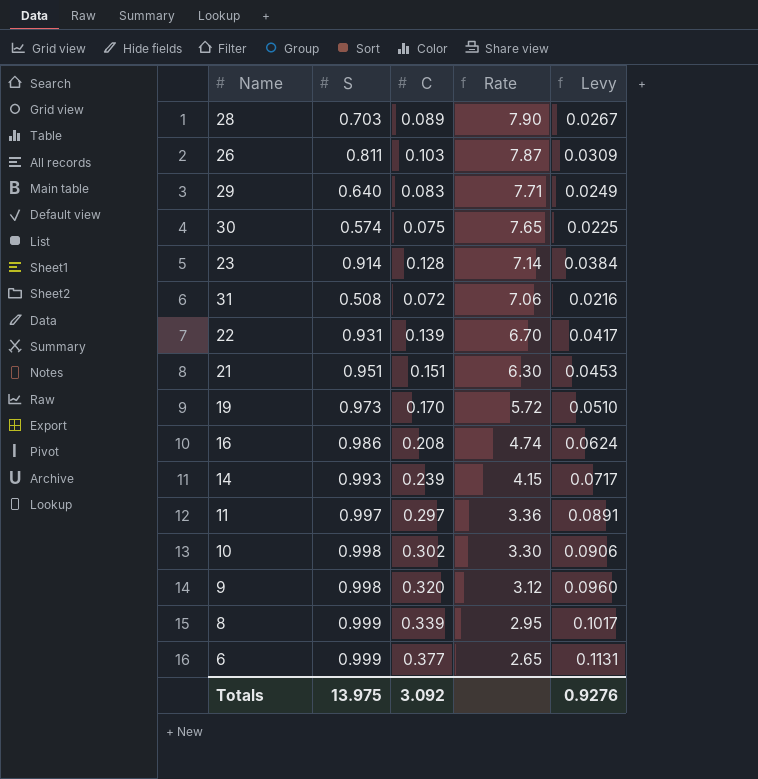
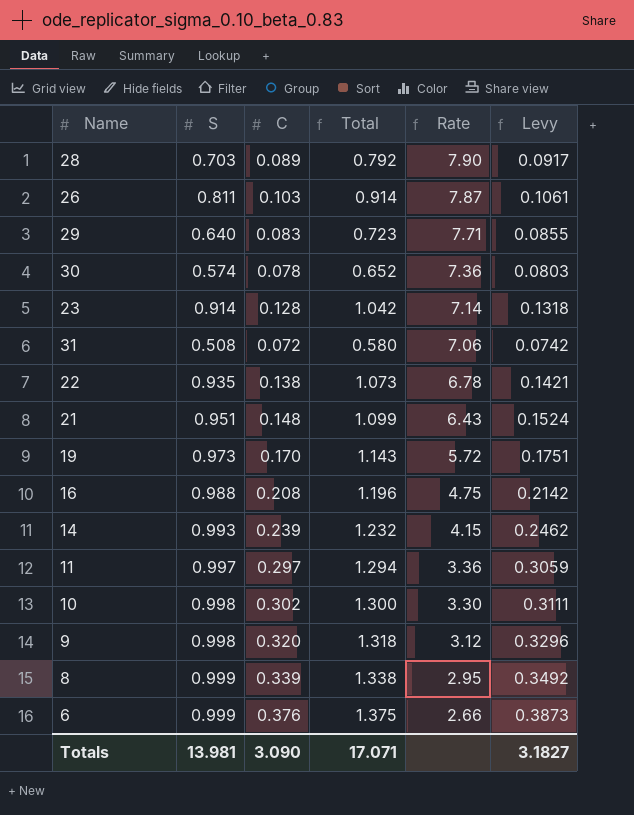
column Total | formula: none -> [S] + [C]
column Levy | formula: [C] * 0.3 -> [C] * 1.03
30 | C: 0.075 -> 0.078
30 | Rate: 7.65 -> 7.36
22 | S: 0.931 -> 0.935
22 | C: 0.139 -> 0.138
22 | Rate: 6.70 -> 6.78
21 | C: 0.151 -> 0.148
21 | Rate: 6.30 -> 6.43
16 | S: 0.986 -> 0.988
16 | Rate: 4.74 -> 4.75
6 | C: 0.377 -> 0.376
6 | Rate: 2.65 -> 2.66
Totals | S: 13.975 -> 13.981
Totals | C: 3.092 -> 3.090
Totals | Levy: 0.9276 -> 3.1827

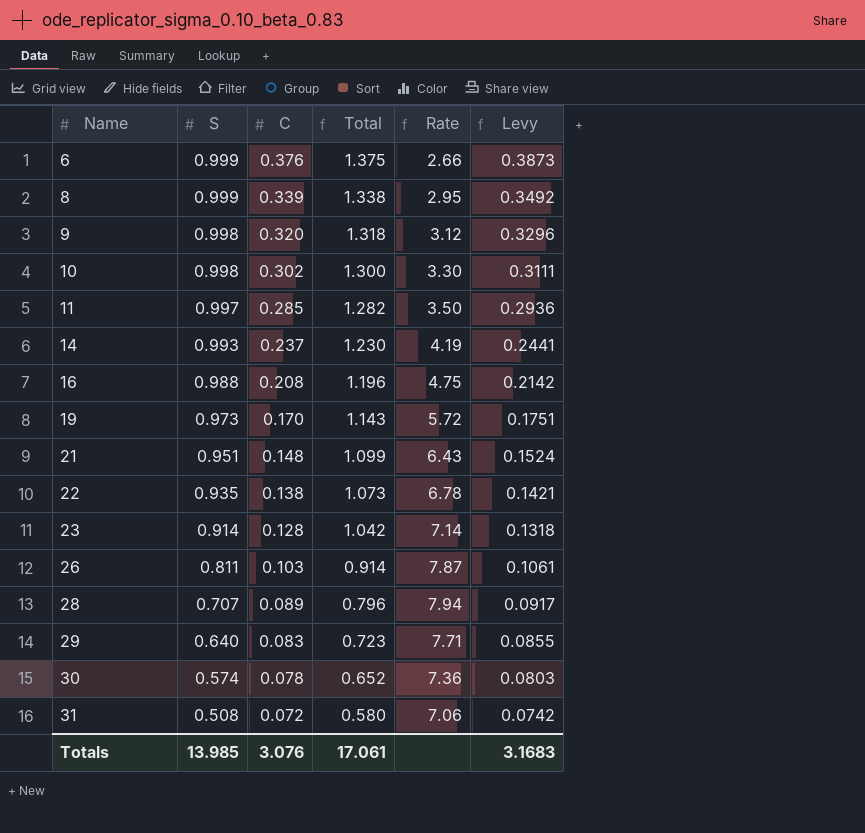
row order: Rate descending -> Name ascending
11 | C: 0.297 -> 0.285
11 | Total: 1.294 -> 1.282
11 | Rate: 3.36 -> 3.50
11 | Levy: 0.3059 -> 0.2936
14 | C: 0.239 -> 0.237
14 | Total: 1.232 -> 1.230
14 | Rate: 4.15 -> 4.19
14 | Levy: 0.2462 -> 0.2441
28 | S: 0.703 -> 0.707
28 | Total: 0.792 -> 0.796
28 | Rate: 7.90 -> 7.94
Totals | S: 13.981 -> 13.985
Totals | C: 3.090 -> 3.076
Totals | Total: 17.071 -> 17.061
Totals | Levy: 3.1827 -> 3.1683

